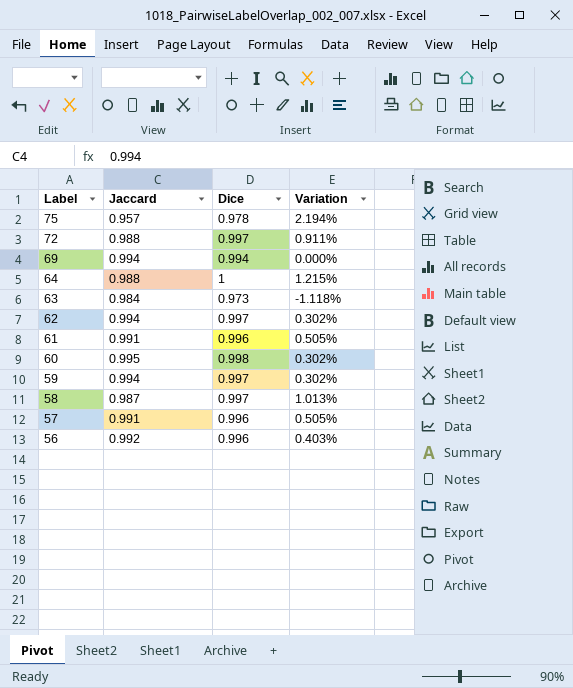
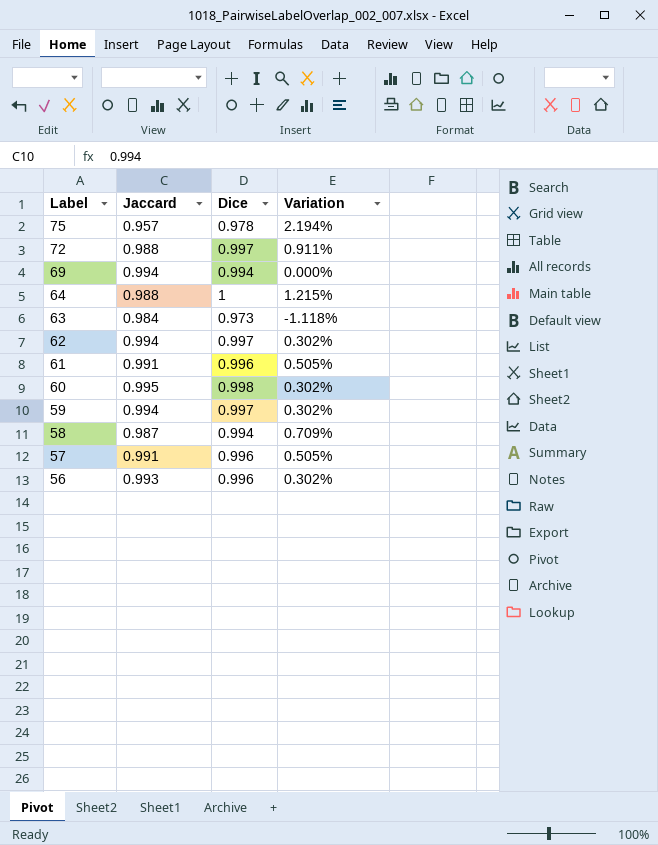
58 | Dice: 0.997 -> 0.994
58 | Variation: 1.013% -> 0.709%
56 | Jaccard: 0.992 -> 0.993
56 | Variation: 0.403% -> 0.302%

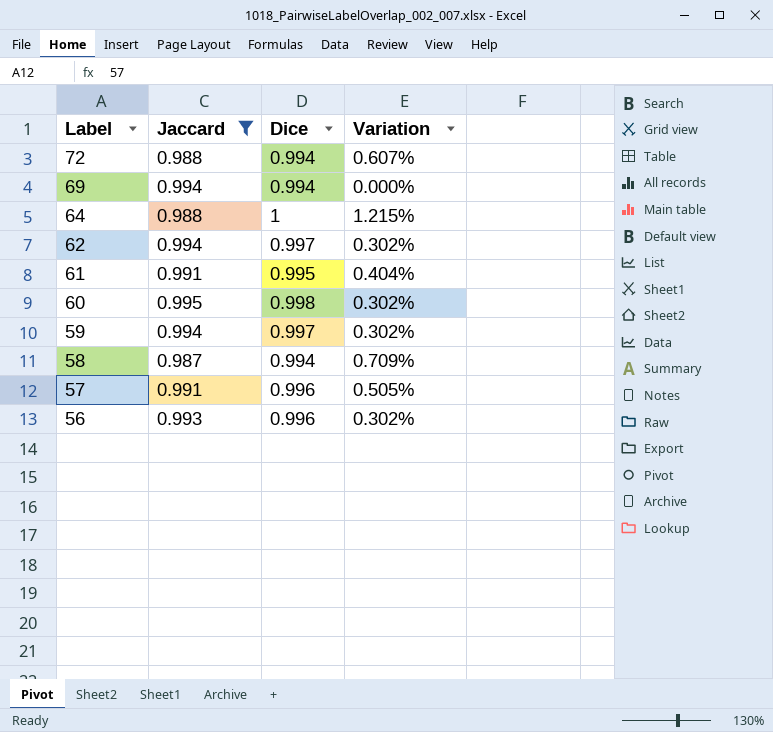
filter: none -> Jaccard >= 0.987
72 | Dice: 0.997 -> 0.994
72 | Variation: 0.911% -> 0.607%
61 | Dice: 0.996 -> 0.995
61 | Variation: 0.505% -> 0.404%

